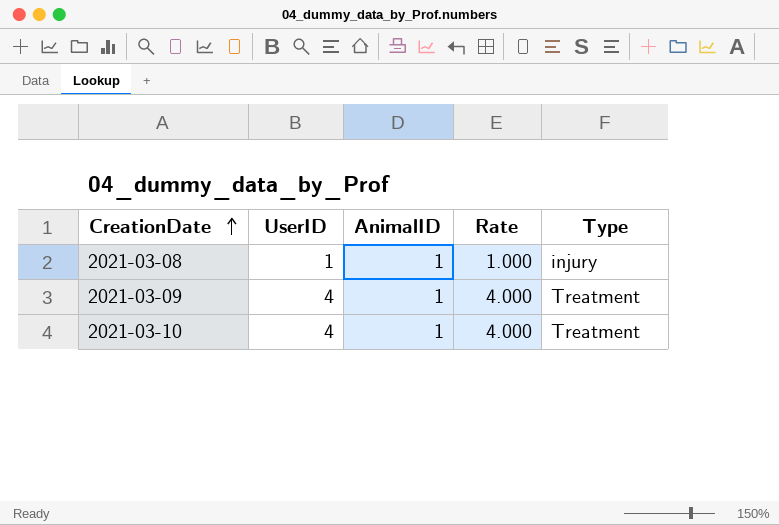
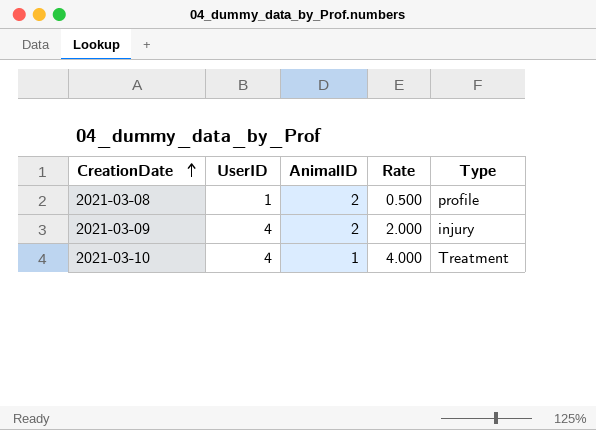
2021-03-08 | AnimalID: 1 -> 2
2021-03-08 | Rate: 1.000 -> 0.500
2021-03-08 | Type: injury -> profile
2021-03-09 | AnimalID: 1 -> 2
2021-03-09 | Rate: 4.000 -> 2.000
2021-03-09 | Type: Treatment -> injury

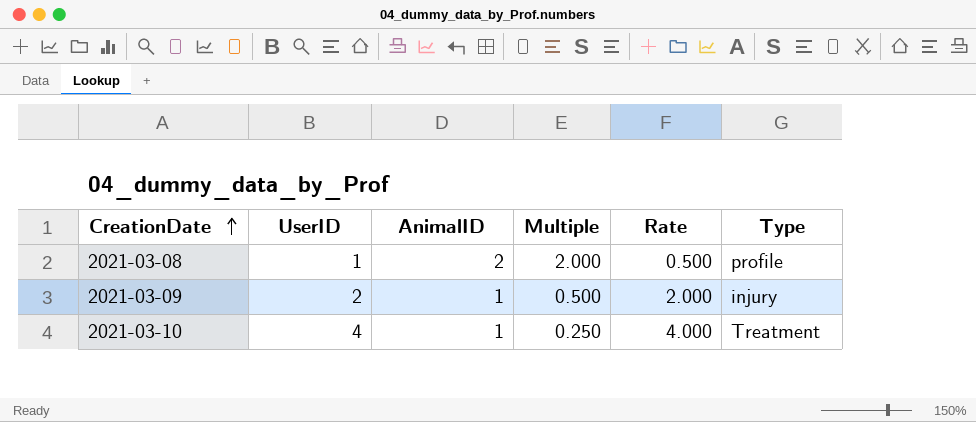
column Multiple | formula: none -> [AnimalID] / [UserID]
2021-03-09 | UserID: 4 -> 2
2021-03-09 | AnimalID: 2 -> 1

